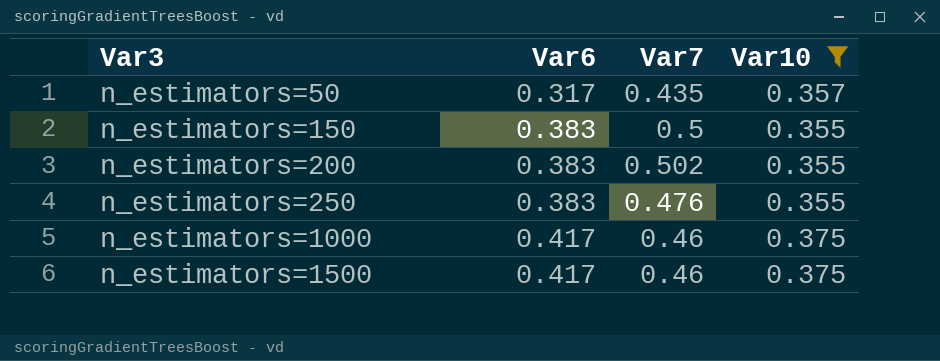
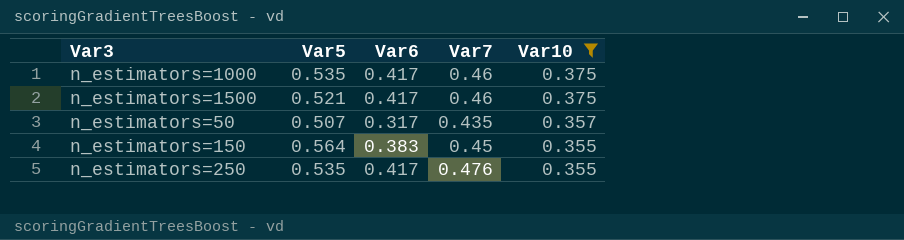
row order: Var3 ascending -> Var10 descending
column Var5 | position: none -> 2
row n_estimators=200: 0.383 | 0.502 | 0.355 -> none
n_estimators=150 | Var7: 0.5 -> 0.45
n_estimators=250 | Var6: 0.383 -> 0.417

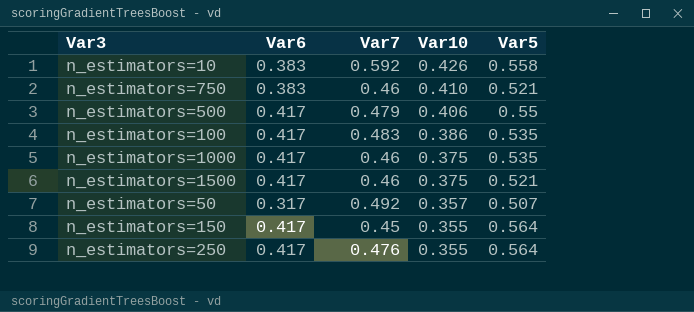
filter: Var10 <= 0.375 -> none
column Var5 | position: 2 -> 5
n_estimators=50 | Var7: 0.435 -> 0.492
n_estimators=150 | Var6: 0.383 -> 0.417
n_estimators=250 | Var5: 0.535 -> 0.564

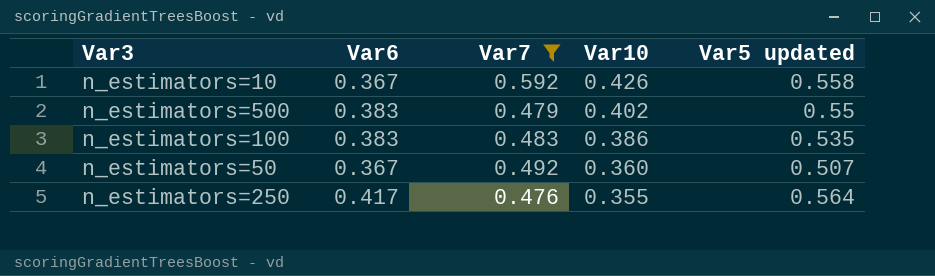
filter: none -> Var7 >= 0.476
column name: Var5 -> Var5 updated
n_estimators=10 | Var6: 0.383 -> 0.367
n_estimators=500 | Var6: 0.417 -> 0.383
n_estimators=500 | Var10: 0.406 -> 0.402
n_estimators=100 | Var6: 0.417 -> 0.383
n_estimators=50 | Var6: 0.317 -> 0.367
n_estimators=50 | Var10: 0.357 -> 0.360

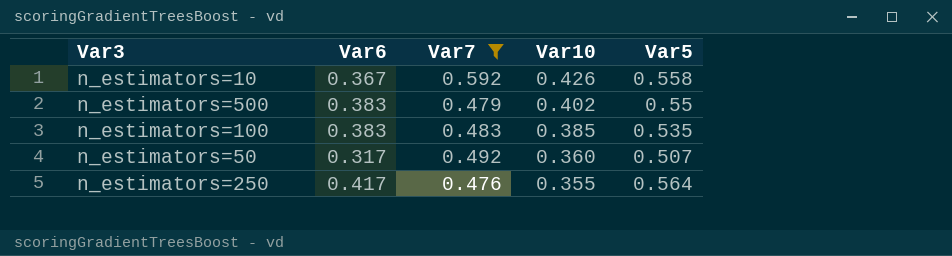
column name: Var5 updated -> Var5
n_estimators=100 | Var10: 0.386 -> 0.385
n_estimators=50 | Var6: 0.367 -> 0.317

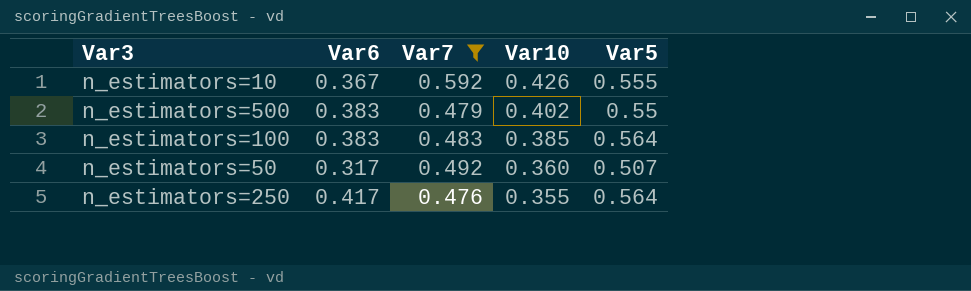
n_estimators=10 | Var5: 0.558 -> 0.555
n_estimators=100 | Var5: 0.535 -> 0.564

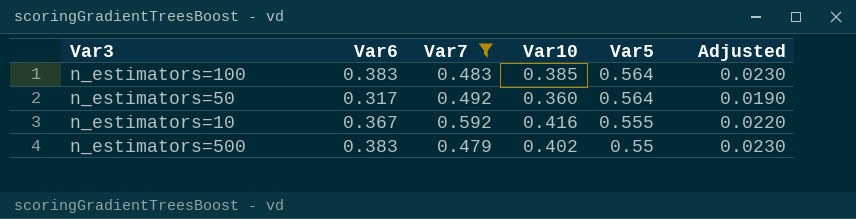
row order: Var10 descending -> Var5 descending
column Adjusted | formula: none -> [Var6] * 0.06
row n_estimators=250: 0.417 | 0.476 | 0.355 | 0.564 -> none
n_estimators=50 | Var5: 0.507 -> 0.564
n_estimators=10 | Var10: 0.426 -> 0.416

